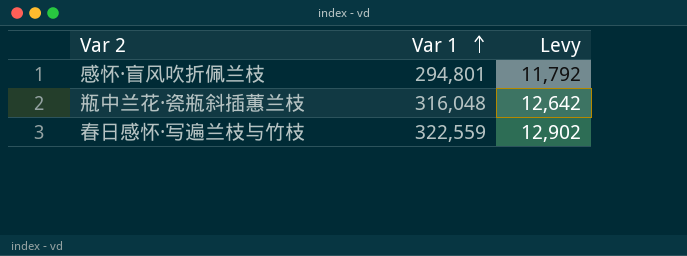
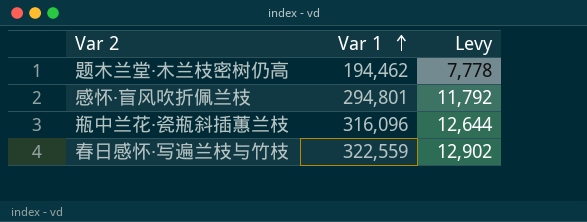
row 题木兰堂·木兰枝密树仍高: none -> 194,462 | 7,778
瓶中兰花·瓷瓶斜插蕙兰枝 | Var 1: 316,048 -> 316,096
瓶中兰花·瓷瓶斜插蕙兰枝 | Levy: 12,642 -> 12,644

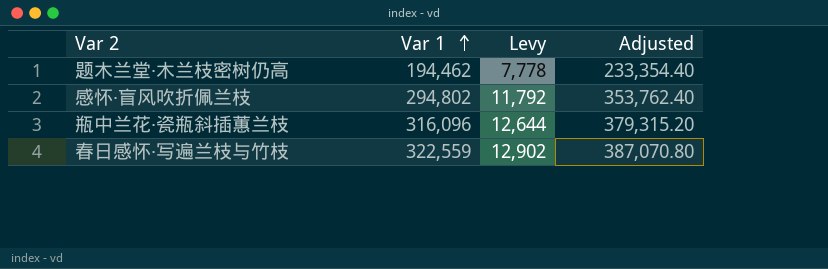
column Adjusted | formula: none -> [Var 1] * 1.2
感怀·盲风吹折佩兰枝 | Var 1: 294,801 -> 294,802

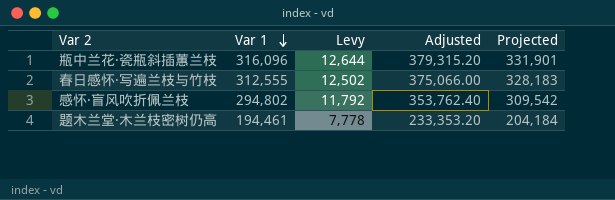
row order: Var 1 ascending -> Var 1 descending
column Projected | formula: none -> [Var 1] * 1.05
春日感怀·写遍兰枝与竹枝 | Var 1: 322,559 -> 312,555
春日感怀·写遍兰枝与竹枝 | Levy: 12,902 -> 12,502
春日感怀·写遍兰枝与竹枝 | Adjusted: 387,070.80 -> 375,066.00
题木兰堂·木兰枝密树仍高 | Var 1: 194,462 -> 194,461
题木兰堂·木兰枝密树仍高 | Adjusted: 233,354.40 -> 233,353.20

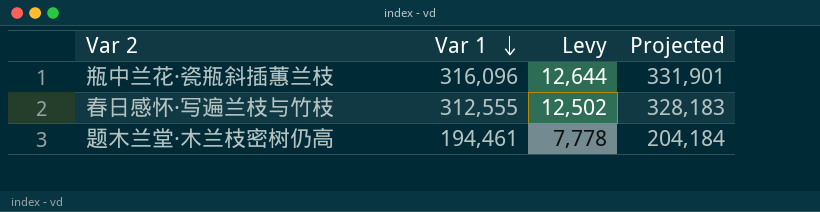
column Adjusted | formula: [Var 1] * 1.2 -> none
row 感怀·盲风吹折佩兰枝: 294,802 | 11,792 | 353,762.40 | 309,542 -> none

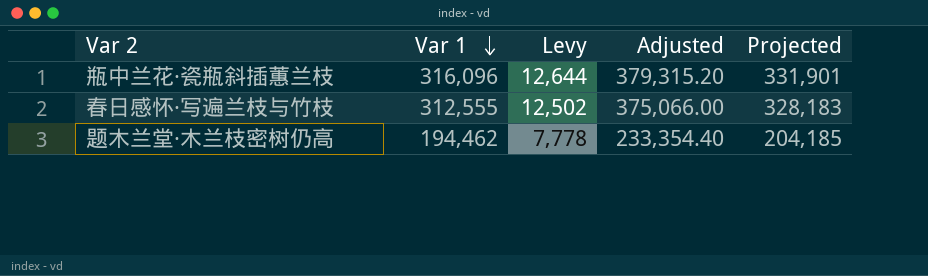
column Adjusted | formula: none -> [Var 1] * 1.2
题木兰堂·木兰枝密树仍高 | Var 1: 194,461 -> 194,462
题木兰堂·木兰枝密树仍高 | Projected: 204,184 -> 204,185

